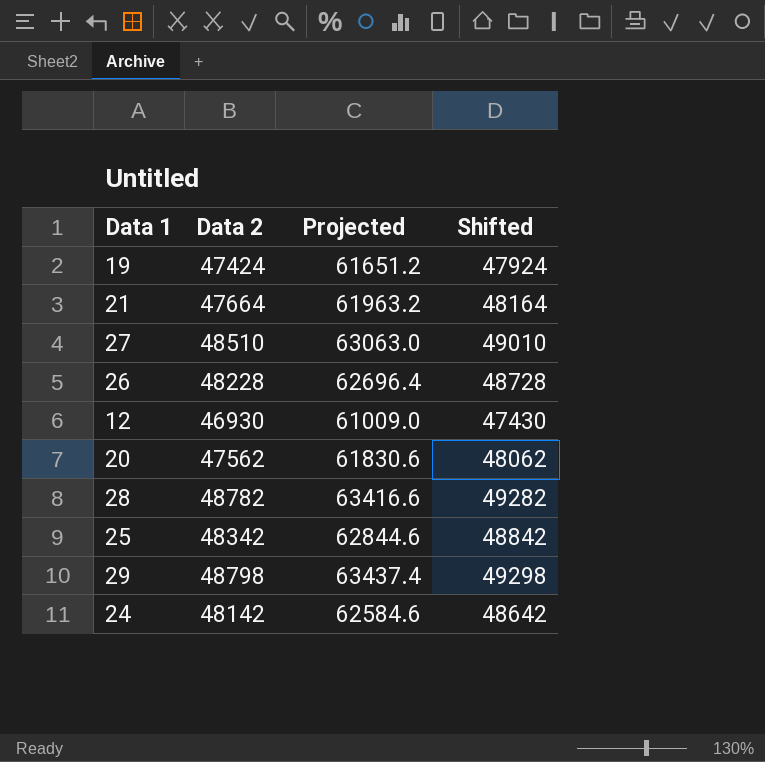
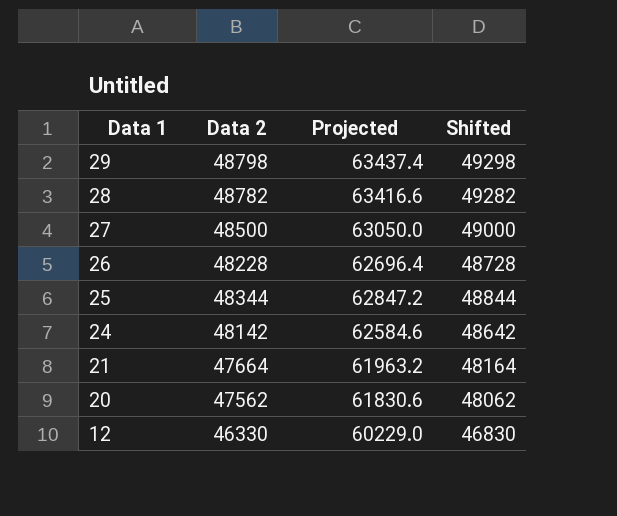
row order: none -> Data 1 descending
row 19: 47424 | 61651.2 | 47924 -> none
27 | Data 2: 48510 -> 48500
27 | Projected: 63063.0 -> 63050.0
27 | Shifted: 49010 -> 49000
25 | Data 2: 48342 -> 48344
25 | Projected: 62844.6 -> 62847.2
25 | Shifted: 48842 -> 48844
12 | Data 2: 46930 -> 46330
12 | Projected: 61009.0 -> 60229.0
12 | Shifted: 47430 -> 46830

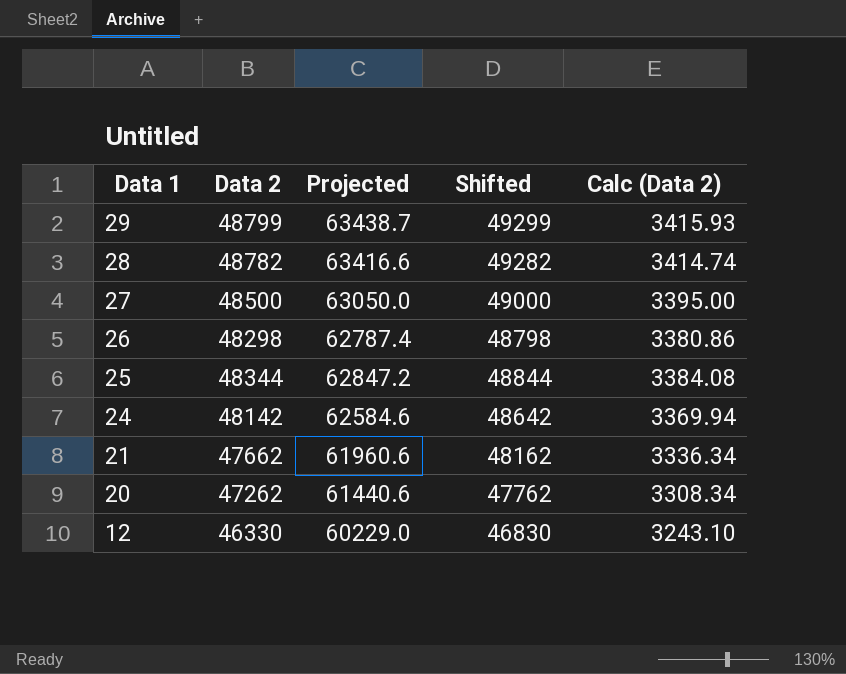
column Calc (Data 2) | formula: none -> [Data 2] * 0.07
29 | Data 2: 48798 -> 48799
29 | Projected: 63437.4 -> 63438.7
29 | Shifted: 49298 -> 49299
26 | Data 2: 48228 -> 48298
26 | Projected: 62696.4 -> 62787.4
26 | Shifted: 48728 -> 48798
21 | Data 2: 47664 -> 47662
21 | Projected: 61963.2 -> 61960.6
21 | Shifted: 48164 -> 48162
20 | Data 2: 47562 -> 47262
20 | Projected: 61830.6 -> 61440.6
20 | Shifted: 48062 -> 47762

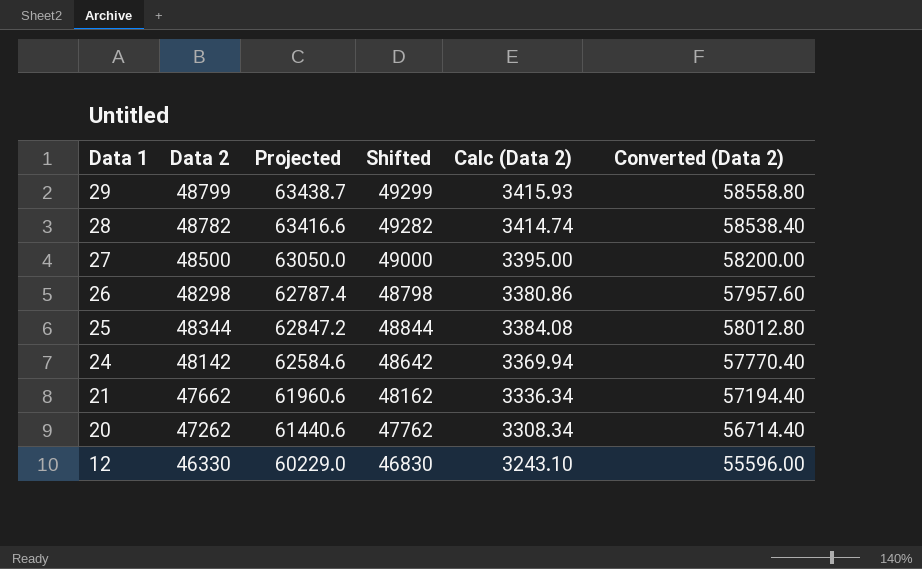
column Converted (Data 2) | formula: none -> [Data 2] * 1.2

